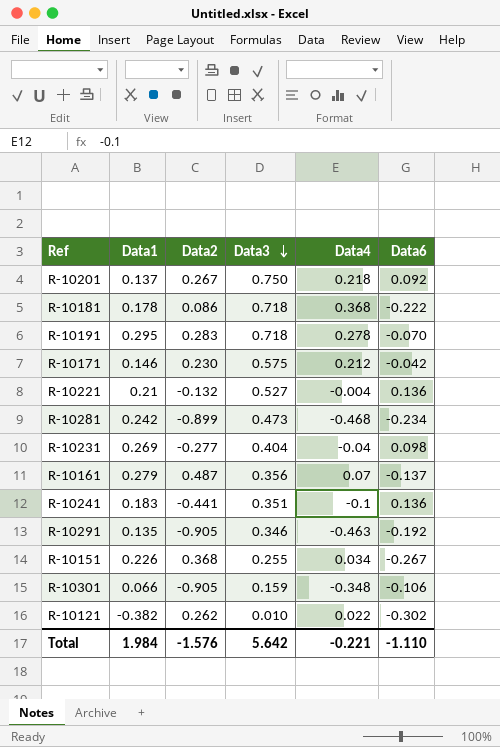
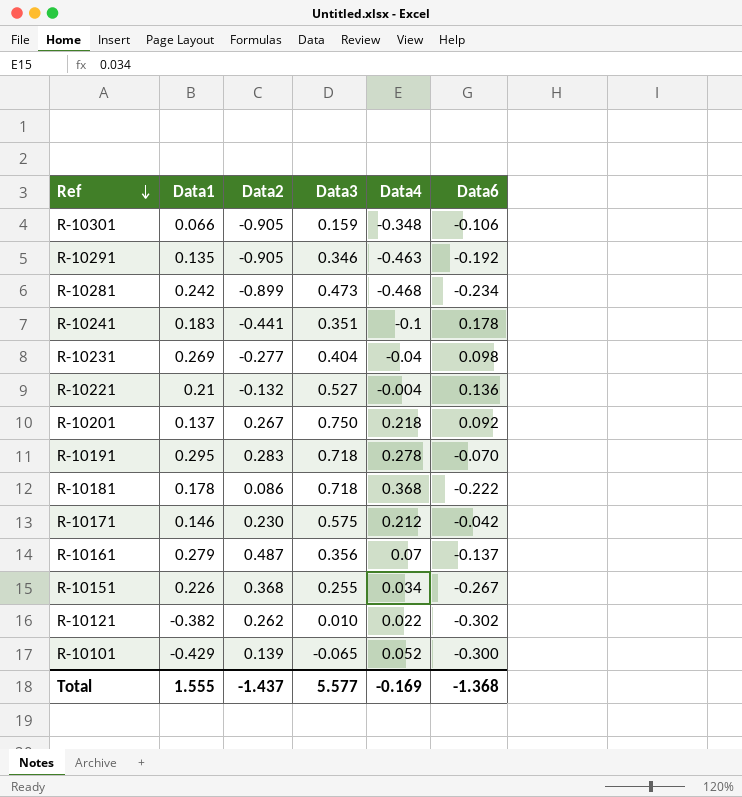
row order: Data3 descending -> Ref descending
R-10241 | Data6: 0.136 -> 0.178
row R-10101: none -> -0.429 | 0.139 | -0.065 | 0.052 | -0.300
Total | Data1: 1.984 -> 1.555
Total | Data2: -1.576 -> -1.437
Total | Data3: 5.642 -> 5.577
Total | Data4: -0.221 -> -0.169
Total | Data6: -1.110 -> -1.368

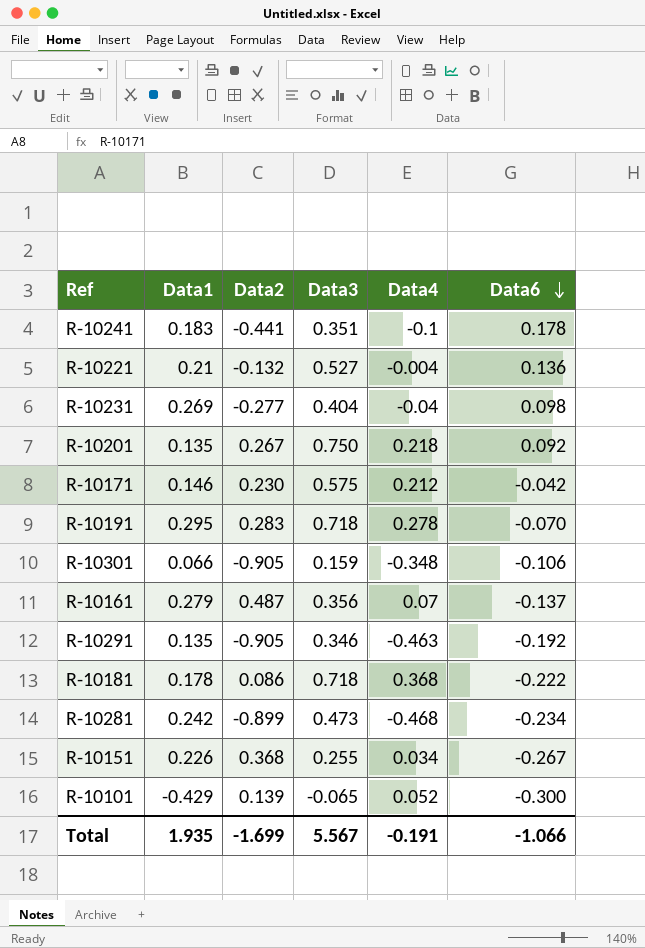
row order: Ref descending -> Data6 descending
row R-10121: -0.382 | 0.262 | 0.010 | 0.022 | -0.302 -> none
R-10201 | Data1: 0.137 -> 0.135
Total | Data1: 1.555 -> 1.935
Total | Data2: -1.437 -> -1.699
Total | Data3: 5.577 -> 5.567
Total | Data4: -0.169 -> -0.191
Total | Data6: -1.368 -> -1.066

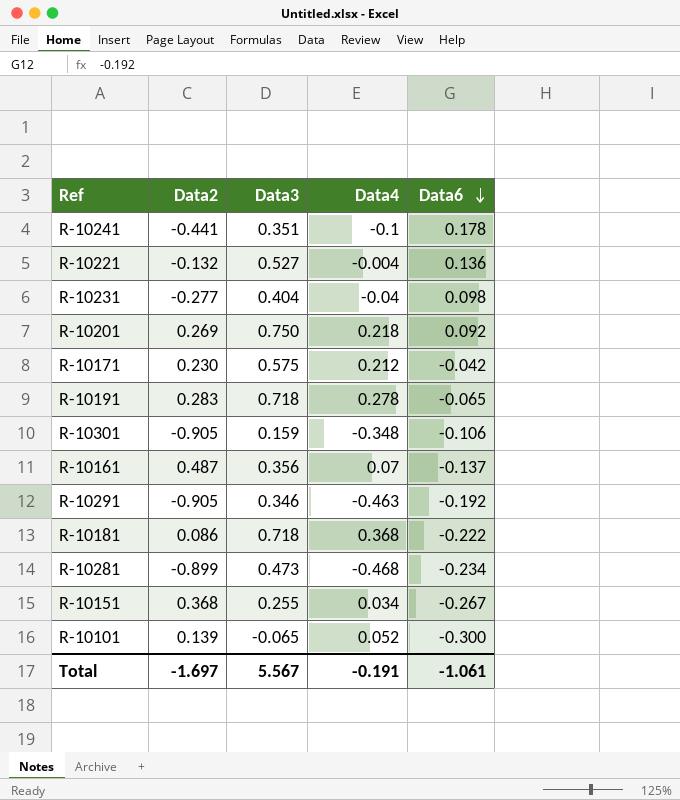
column Data1 | position: 2 -> none
R-10201 | Data2: 0.267 -> 0.269
R-10191 | Data6: -0.070 -> -0.065
Total | Data2: -1.699 -> -1.697
Total | Data6: -1.066 -> -1.061

